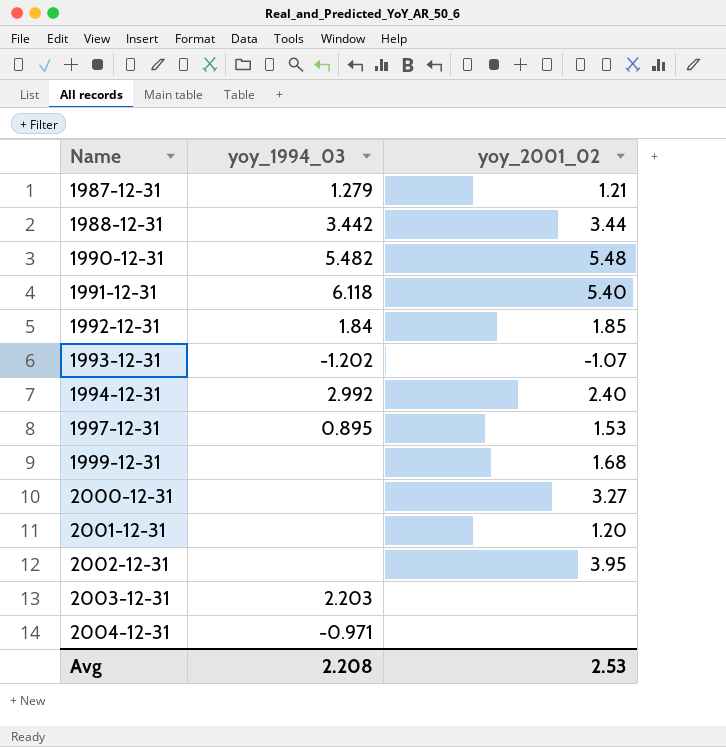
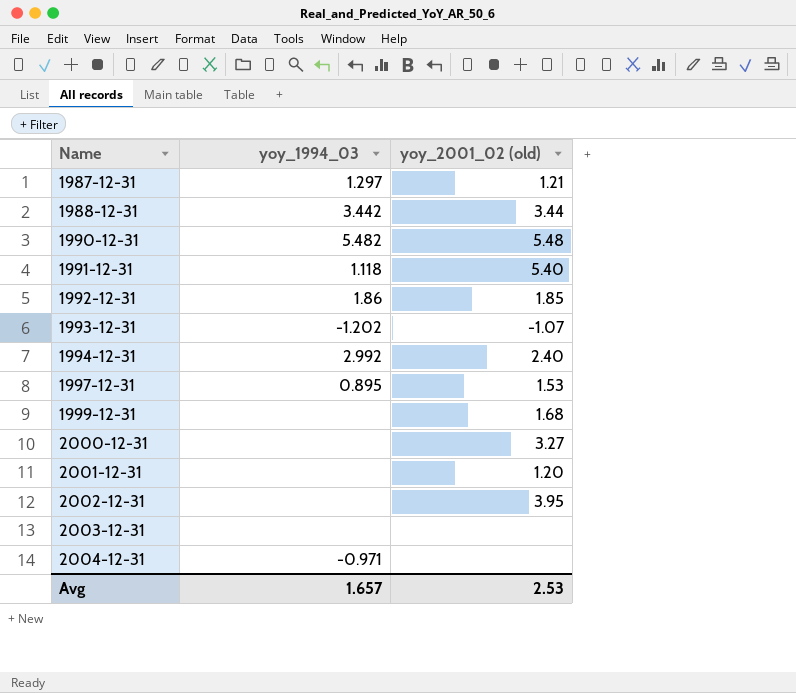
column name: yoy_2001_02 -> yoy_2001_02 (old)
1987-12-31 | yoy_1994_03: 1.279 -> 1.297
1991-12-31 | yoy_1994_03: 6.118 -> 1.118
1992-12-31 | yoy_1994_03: 1.84 -> 1.86
2003-12-31 | yoy_1994_03: 2.203 -> none
Avg | yoy_1994_03: 2.208 -> 1.657

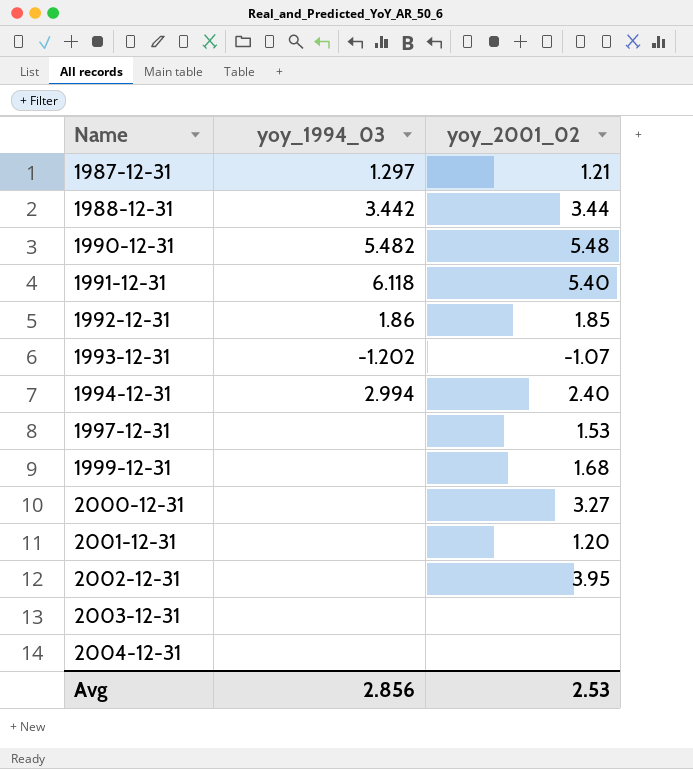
column name: yoy_2001_02 (old) -> yoy_2001_02
1991-12-31 | yoy_1994_03: 1.118 -> 6.118
1994-12-31 | yoy_1994_03: 2.992 -> 2.994
1997-12-31 | yoy_1994_03: 0.895 -> none
2004-12-31 | yoy_1994_03: -0.971 -> none
Avg | yoy_1994_03: 1.657 -> 2.856

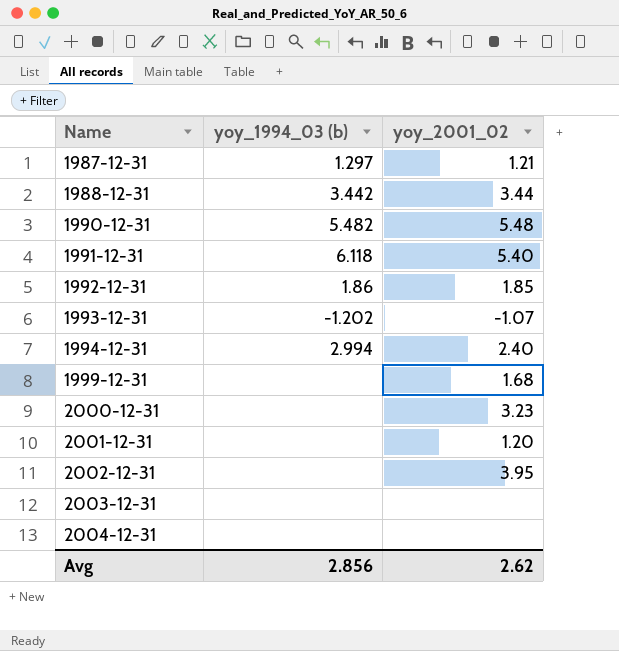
column name: yoy_1994_03 -> yoy_1994_03 (b)
row 1997-12-31: none | 1.53 -> none
2000-12-31 | yoy_2001_02: 3.27 -> 3.23
Avg | yoy_2001_02: 2.53 -> 2.62

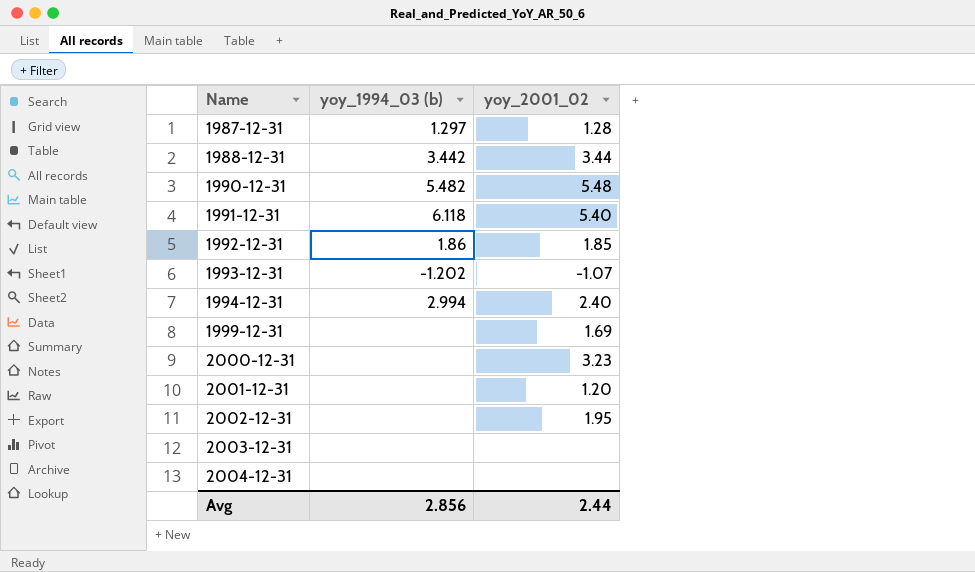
1987-12-31 | yoy_2001_02: 1.21 -> 1.28
1999-12-31 | yoy_2001_02: 1.68 -> 1.69
2002-12-31 | yoy_2001_02: 3.95 -> 1.95
Avg | yoy_2001_02: 2.62 -> 2.44

